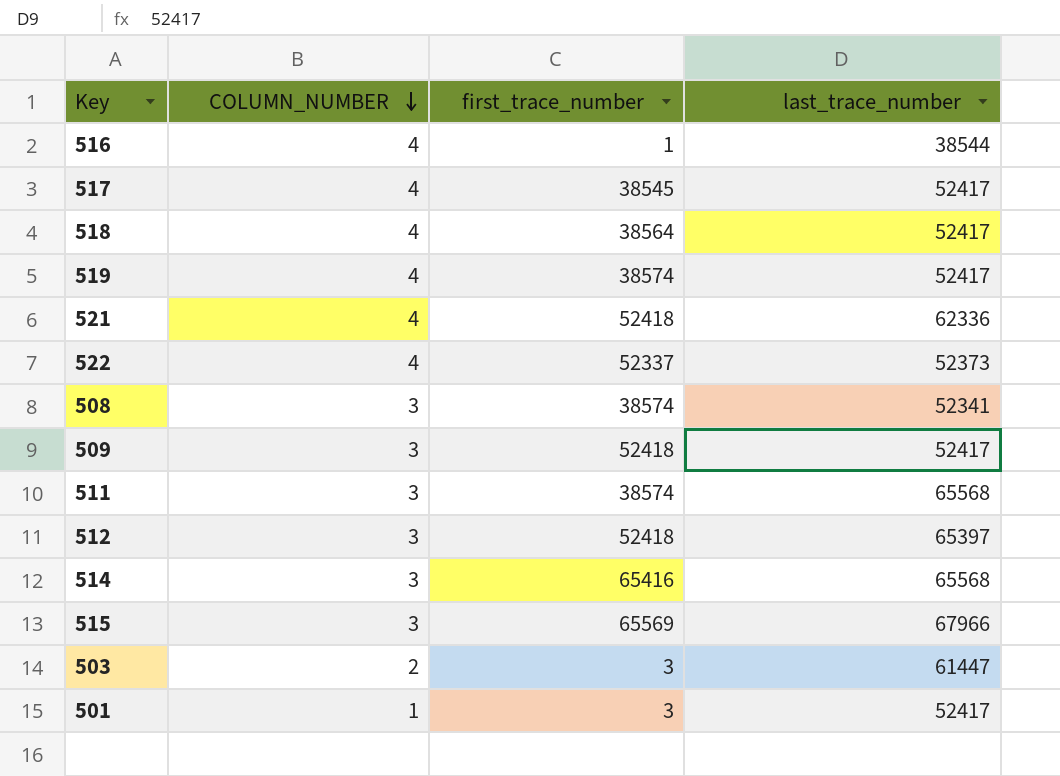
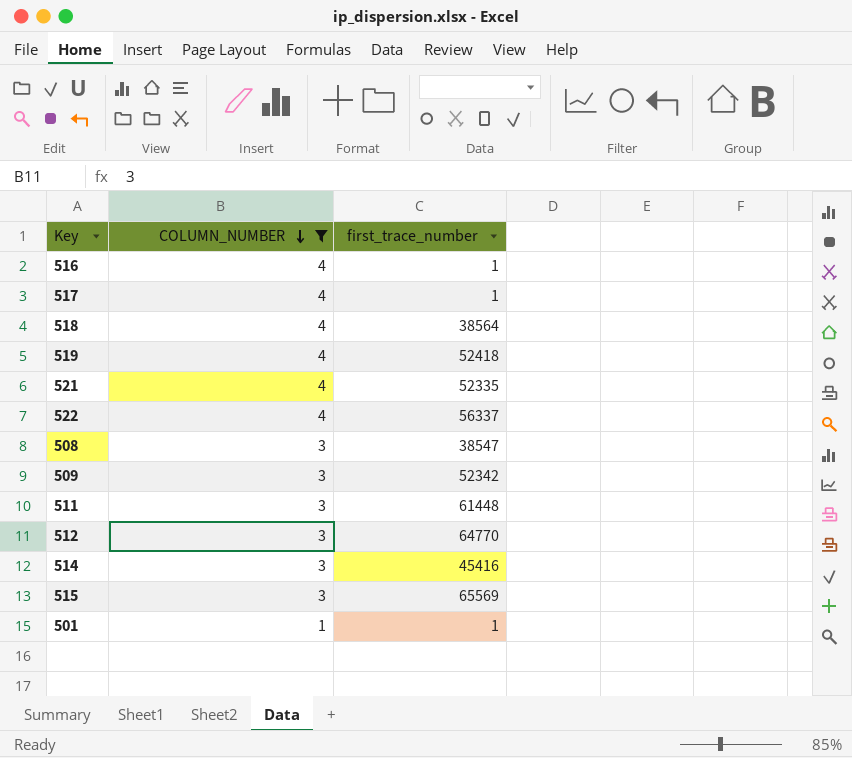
filter: none -> COLUMN_NUMBER != 2
column last_trace_number | position: 4 -> none
517 | first_trace_number: 38545 -> 1
519 | first_trace_number: 38574 -> 52418
521 | first_trace_number: 52418 -> 52335
522 | first_trace_number: 52337 -> 56337
508 | first_trace_number: 38574 -> 38547
509 | first_trace_number: 52418 -> 52342
511 | first_trace_number: 38574 -> 61448
512 | first_trace_number: 52418 -> 64770
514 | first_trace_number: 65416 -> 45416
501 | first_trace_number: 3 -> 1

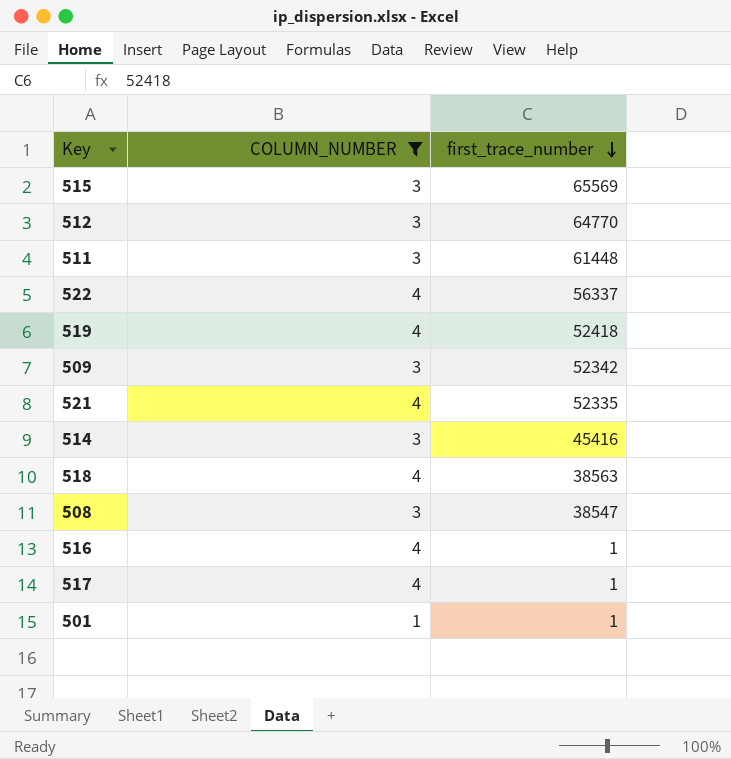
row order: COLUMN_NUMBER descending -> first_trace_number descending
518 | first_trace_number: 38564 -> 38563

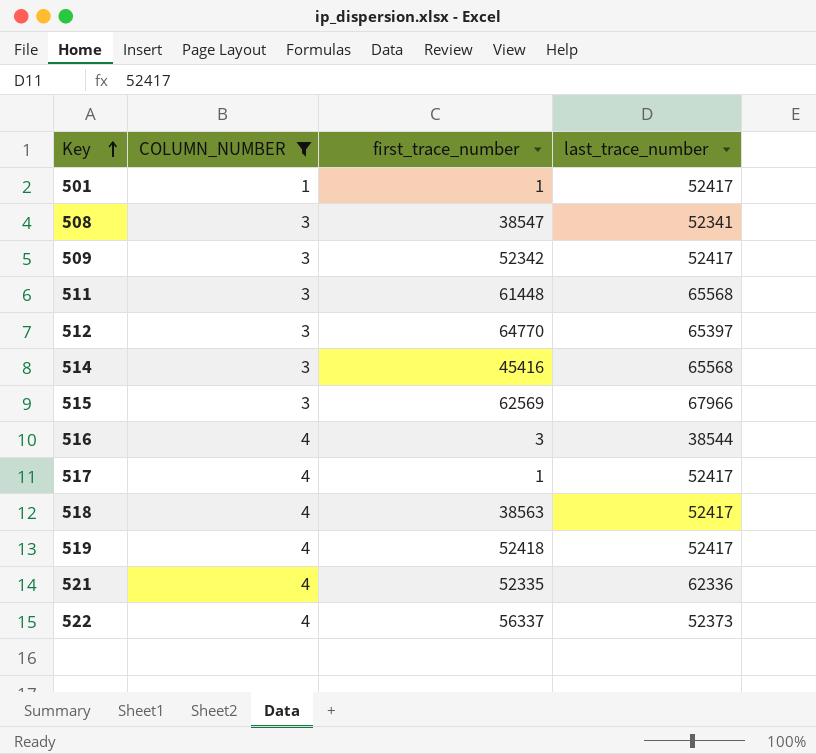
row order: first_trace_number descending -> Key ascending
column last_trace_number | position: none -> 4
515 | first_trace_number: 65569 -> 62569
516 | first_trace_number: 1 -> 3

